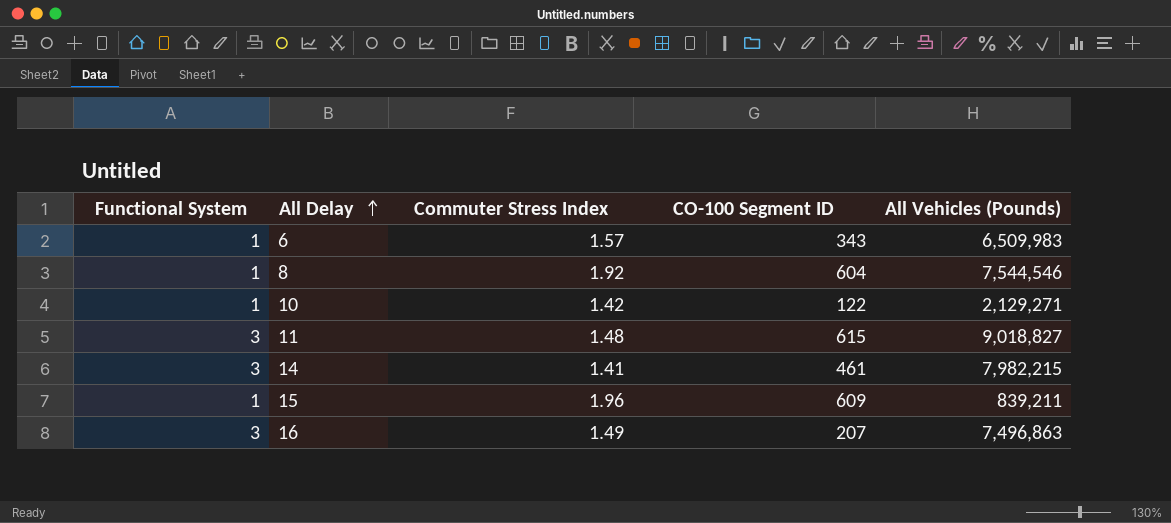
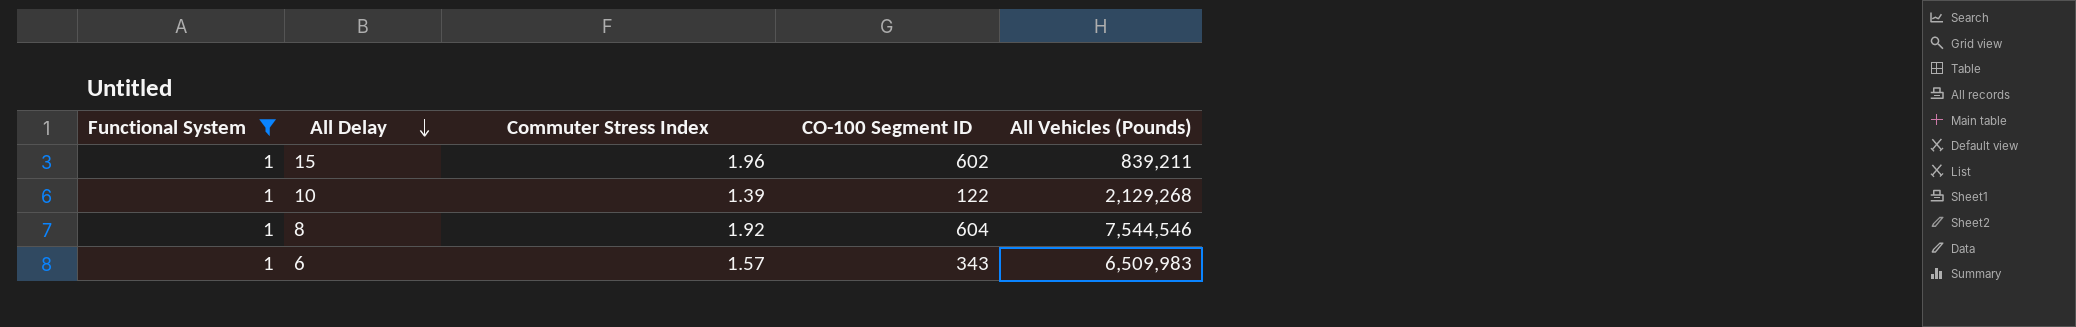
filter: none -> Functional System = 1
row order: All Delay ascending -> All Delay descending
15 | CO-100 Segment ID: 609 -> 602
10 | Commuter Stress Index: 1.42 -> 1.39
10 | All Vehicles (Pounds): 2,129,271 -> 2,129,268

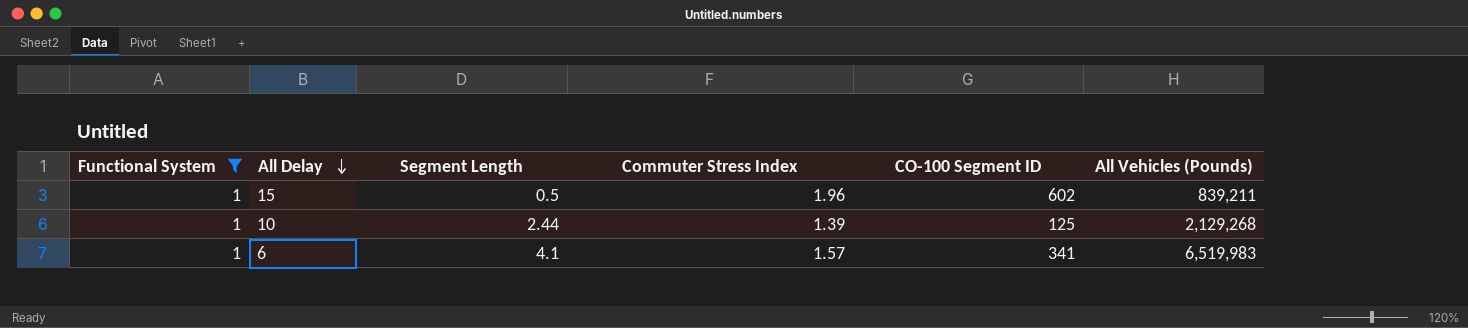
column Segment Length | position: none -> 3
row 8: 1 | 1.92 | 604 | 7,544,546 -> none
10 | CO-100 Segment ID: 122 -> 125
6 | CO-100 Segment ID: 343 -> 341
6 | All Vehicles (Pounds): 6,509,983 -> 6,519,983

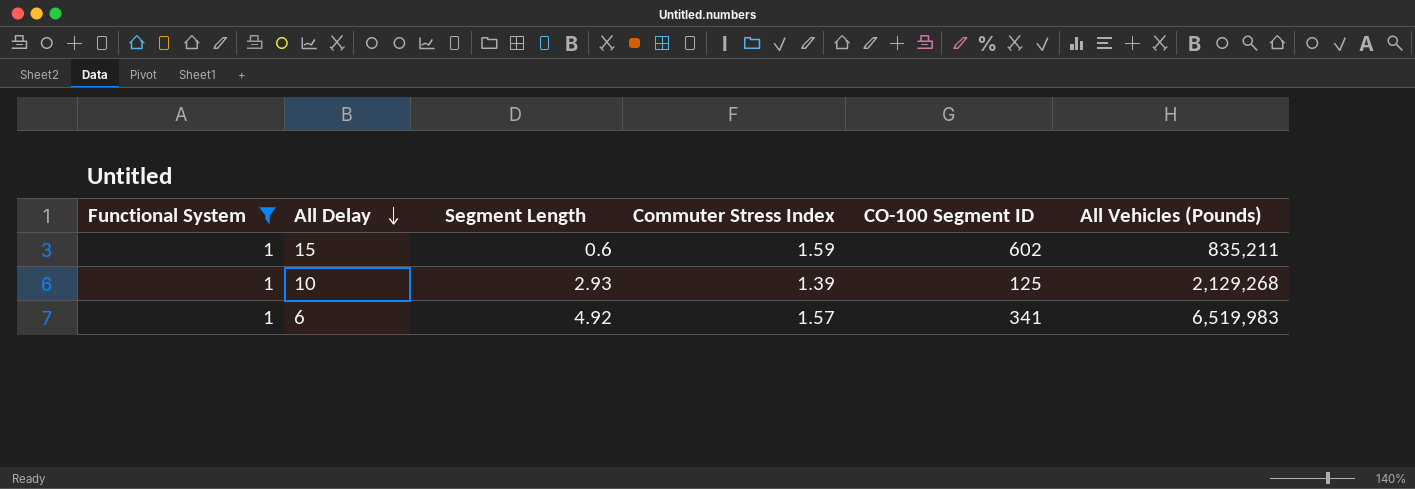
15 | Segment Length: 0.5 -> 0.6
15 | Commuter Stress Index: 1.96 -> 1.59
15 | All Vehicles (Pounds): 839,211 -> 835,211
10 | Segment Length: 2.44 -> 2.93
6 | Segment Length: 4.1 -> 4.92

